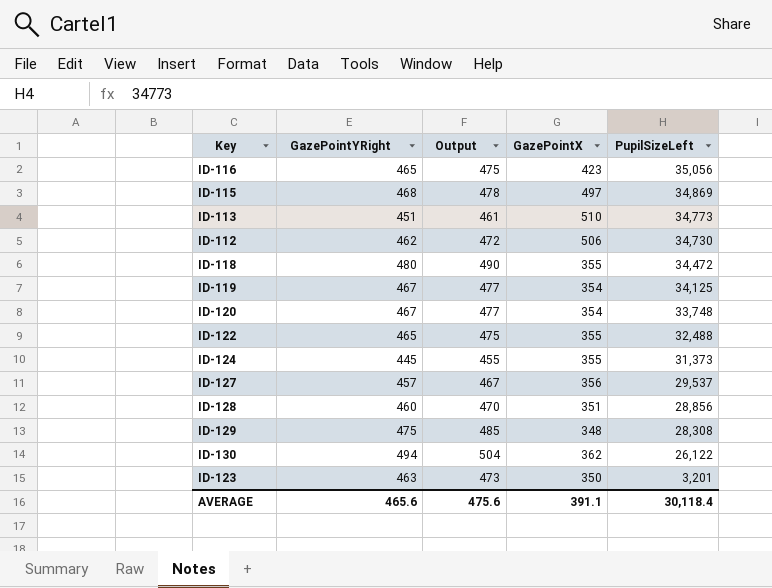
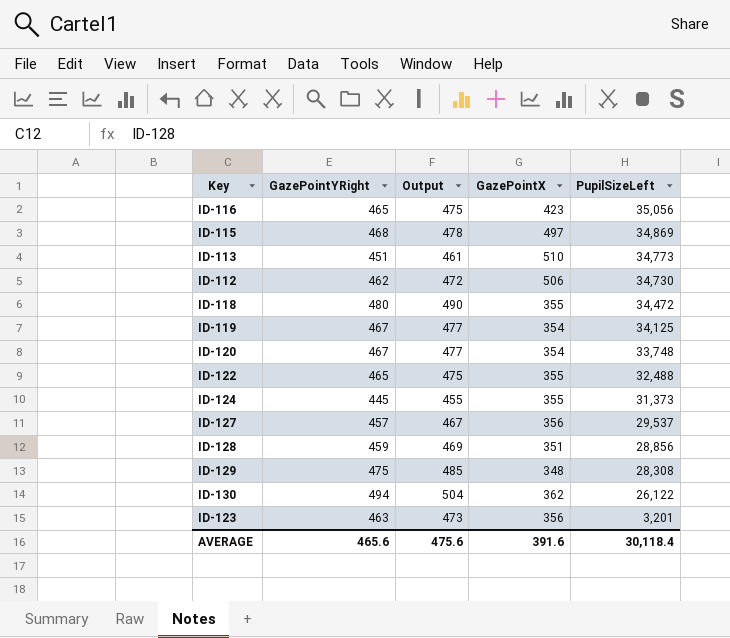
ID-128 | GazePointYRight: 460 -> 459
ID-128 | Output: 470 -> 469
ID-123 | GazePointX: 350 -> 356
AVERAGE | GazePointX: 391.1 -> 391.6

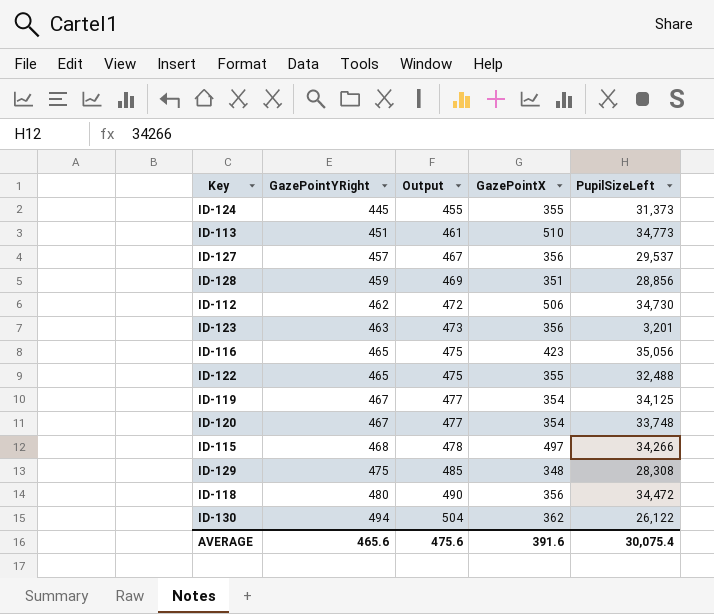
row order: PupilSizeLeft descending -> GazePointYRight ascending
ID-115 | PupilSizeLeft: 34,869 -> 34,266
ID-118 | GazePointX: 355 -> 356
AVERAGE | PupilSizeLeft: 30,118.4 -> 30,075.4

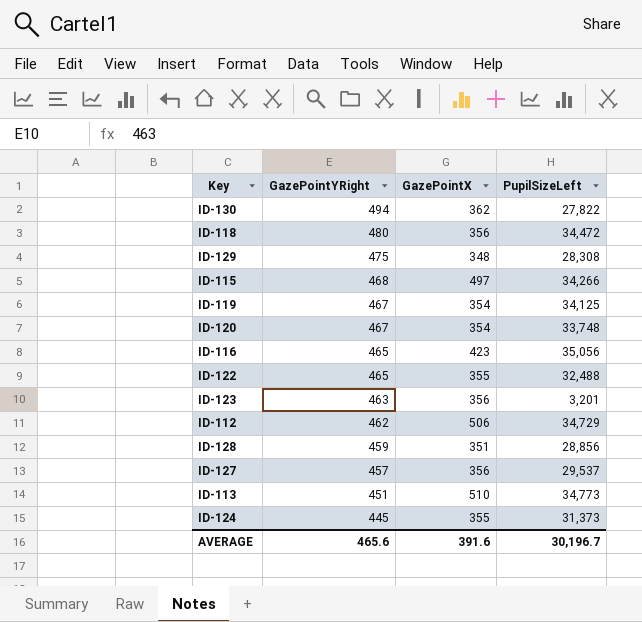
row order: GazePointYRight ascending -> GazePointYRight descending
column Output | formula: [GazePointYRight] + 10 -> none
ID-130 | PupilSizeLeft: 26,122 -> 27,822
ID-112 | PupilSizeLeft: 34,730 -> 34,729
AVERAGE | PupilSizeLeft: 30,075.4 -> 30,196.7

